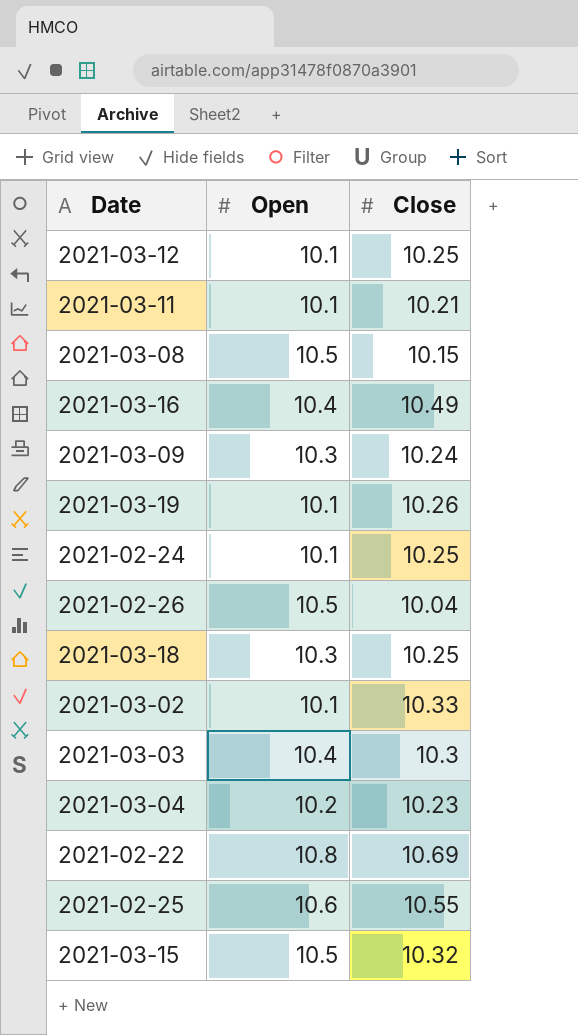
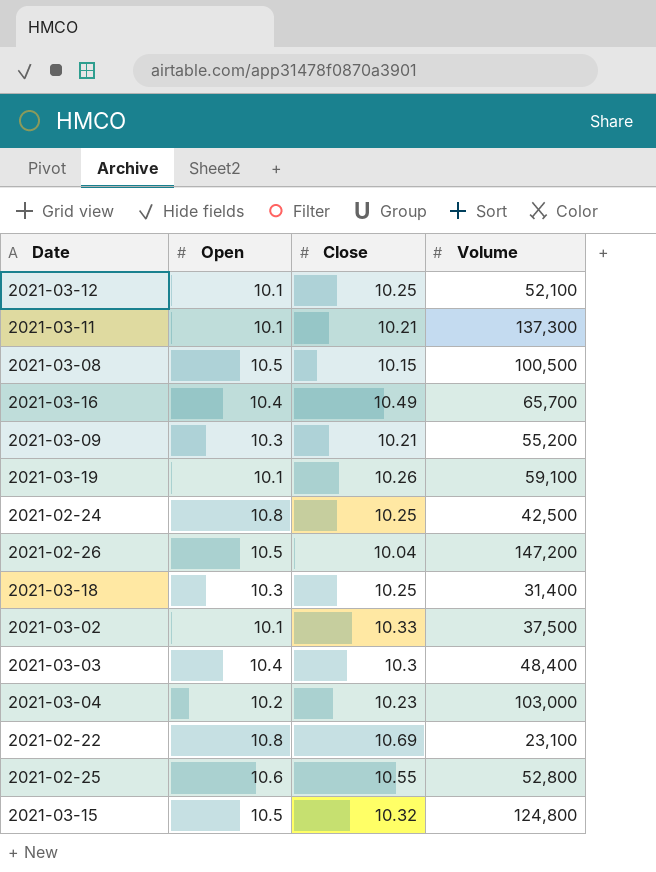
column Volume | position: none -> 4
2021-03-09 | Close: 10.24 -> 10.21
2021-02-24 | Open: 10.1 -> 10.8

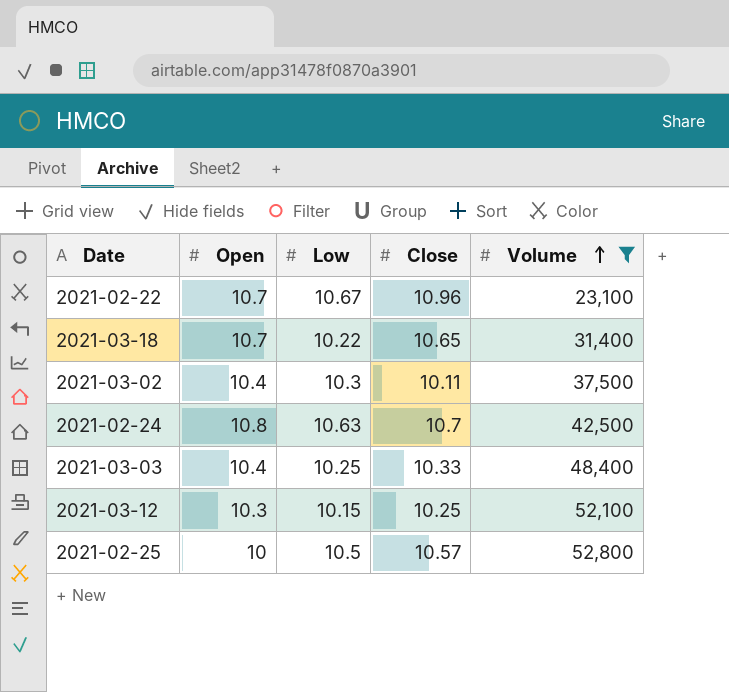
filter: none -> Volume <= 52,800
row order: none -> Volume ascending
column Low | position: none -> 3
2021-02-22 | Open: 10.8 -> 10.7
2021-02-22 | Close: 10.69 -> 10.96
2021-03-18 | Open: 10.3 -> 10.7
2021-03-18 | Close: 10.25 -> 10.65
2021-03-02 | Open: 10.1 -> 10.4
2021-03-02 | Close: 10.33 -> 10.11
2021-02-24 | Close: 10.25 -> 10.7
2021-03-03 | Close: 10.3 -> 10.33
2021-03-12 | Open: 10.1 -> 10.3
2021-02-25 | Open: 10.6 -> 10
2021-02-25 | Close: 10.55 -> 10.57

